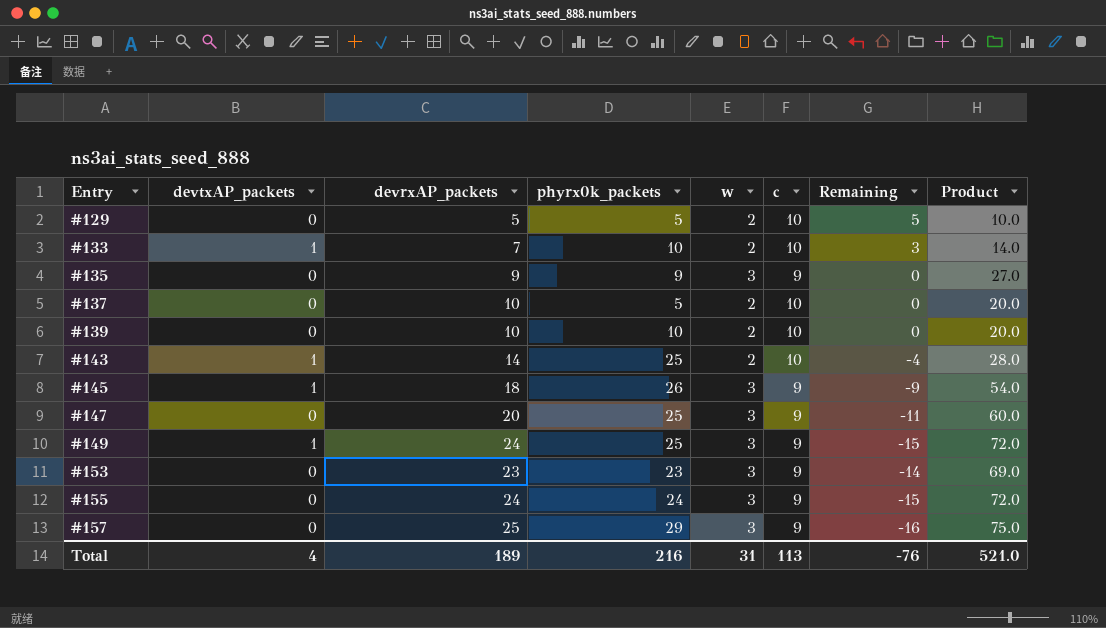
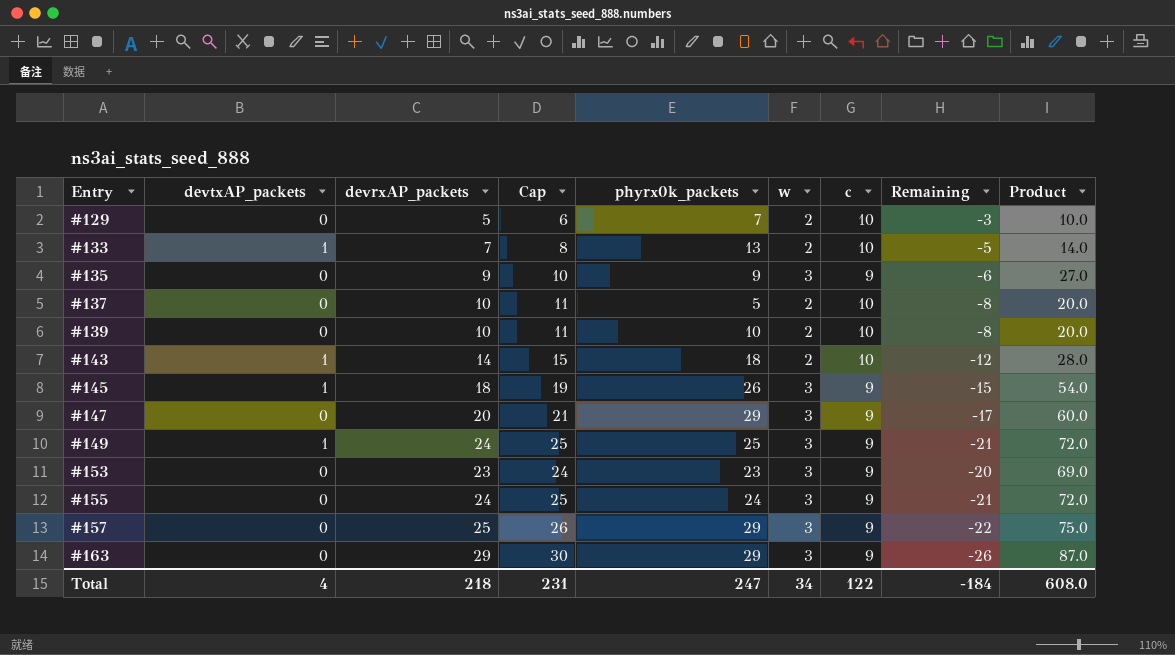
column Cap | formula: none -> [devrxAP_packets] + 1
column Remaining | formula: [c] - [devrxAP_packets] -> [w] - [devrxAP_packets]
#129 | phyrx0k_packets: 5 -> 7
#133 | phyrx0k_packets: 10 -> 13
#143 | phyrx0k_packets: 25 -> 18
#147 | phyrx0k_packets: 25 -> 29
row #163: none -> 0 | 29 | 30 | 29 | 3 | 9 | -26 | 87.0
Total | devrxAP_packets: 189 -> 218
Total | phyrx0k_packets: 216 -> 247
Total | w: 31 -> 34
Total | c: 113 -> 122
Total | Remaining: -76 -> -184
Total | Product: 521.0 -> 608.0

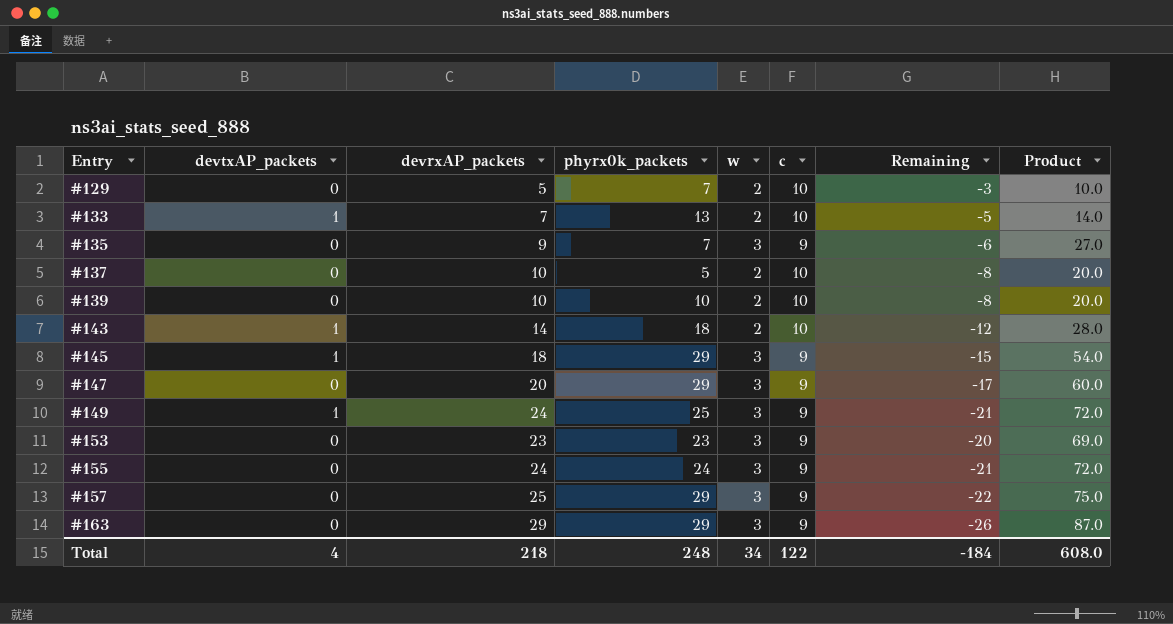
column Cap | formula: [devrxAP_packets] + 1 -> none
#135 | phyrx0k_packets: 9 -> 7
#145 | phyrx0k_packets: 26 -> 29
Total | phyrx0k_packets: 247 -> 248

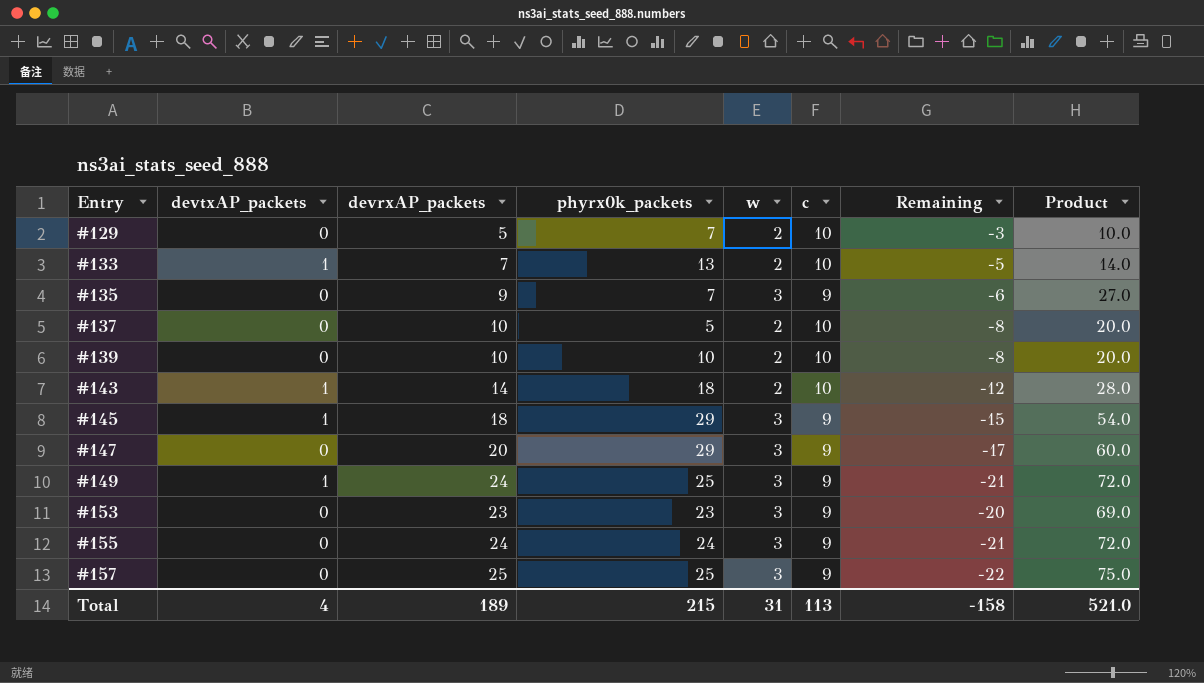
row #163: 0 | 29 | 29 | 3 | 9 | -26 | 87.0 -> none
#157 | phyrx0k_packets: 29 -> 25
Total | devrxAP_packets: 218 -> 189
Total | phyrx0k_packets: 248 -> 215
Total | w: 34 -> 31
Total | c: 122 -> 113
Total | Remaining: -184 -> -158
Total | Product: 608.0 -> 521.0

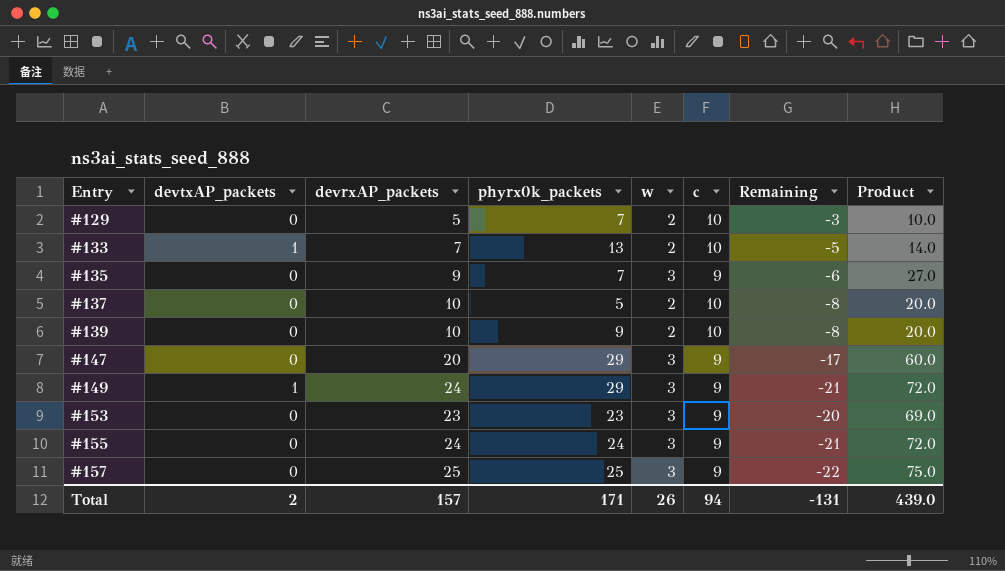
row #143: 1 | 14 | 18 | 2 | 10 | -12 | 28.0 -> none
row #145: 1 | 18 | 29 | 3 | 9 | -15 | 54.0 -> none
#139 | phyrx0k_packets: 10 -> 9
#149 | phyrx0k_packets: 25 -> 29
Total | devtxAP_packets: 4 -> 2
Total | devrxAP_packets: 189 -> 157
Total | phyrx0k_packets: 215 -> 171
Total | w: 31 -> 26
Total | c: 113 -> 94
Total | Remaining: -158 -> -131
Total | Product: 521.0 -> 439.0

